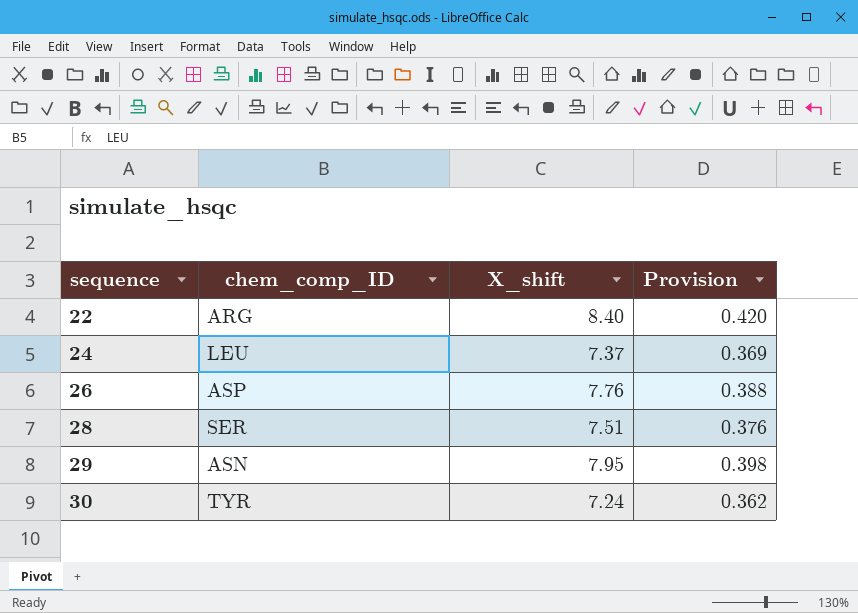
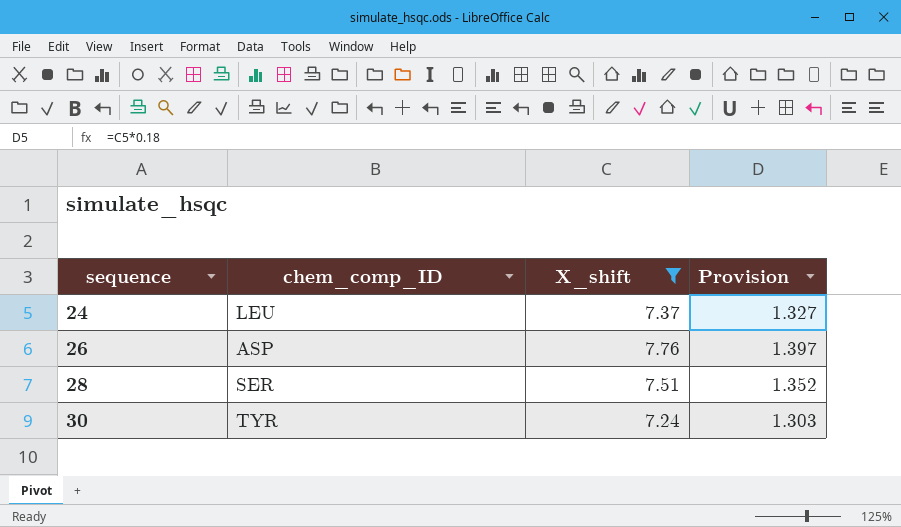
filter: none -> X_shift <= 7.76
column Provision | formula: [X_shift] * 0.05 -> [X_shift] * 0.18

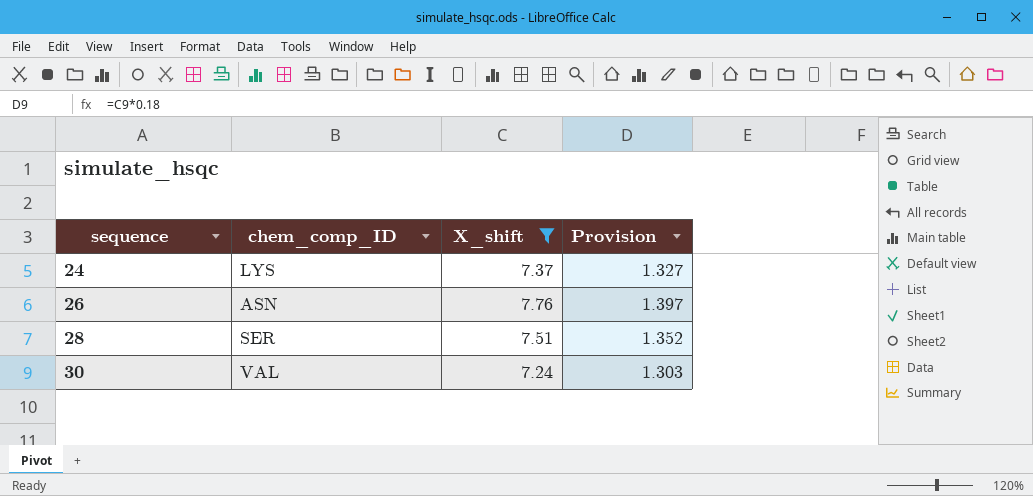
24 | chem_comp_ID: LEU -> LYS
26 | chem_comp_ID: ASP -> ASN
30 | chem_comp_ID: TYR -> VAL

